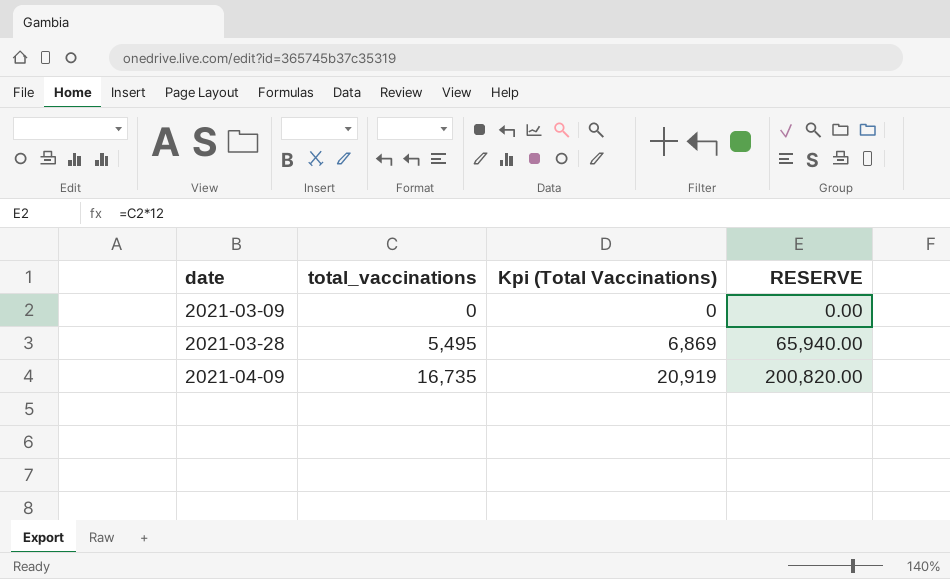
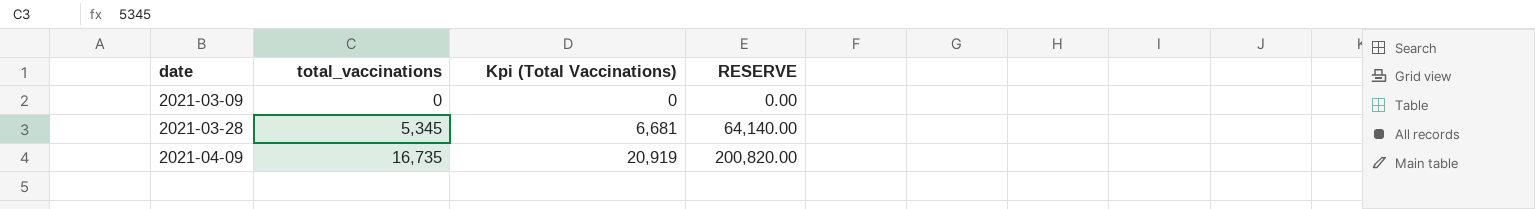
2021-03-28 | total_vaccinations: 5,495 -> 5,345
2021-03-28 | Kpi (Total Vaccinations): 6,869 -> 6,681
2021-03-28 | RESERVE: 65,940.00 -> 64,140.00

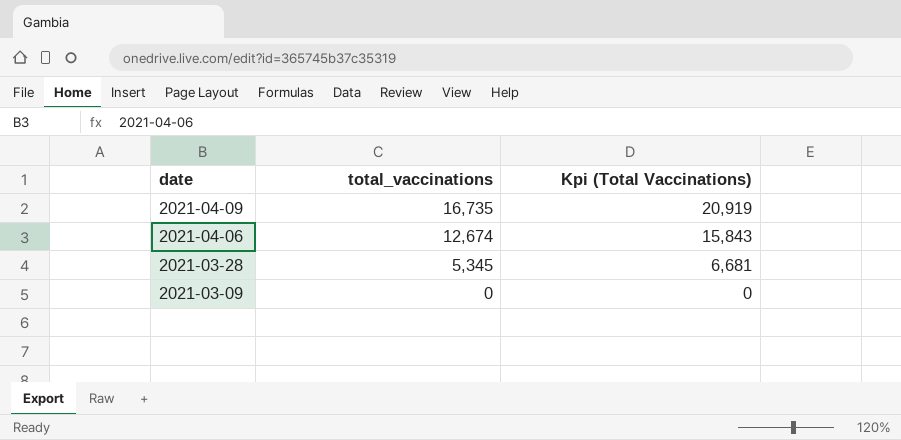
row order: date ascending -> date descending
column RESERVE | formula: [total_vaccinations] * 12 -> none
row 2021-04-06: none -> 12,674 | 15,843

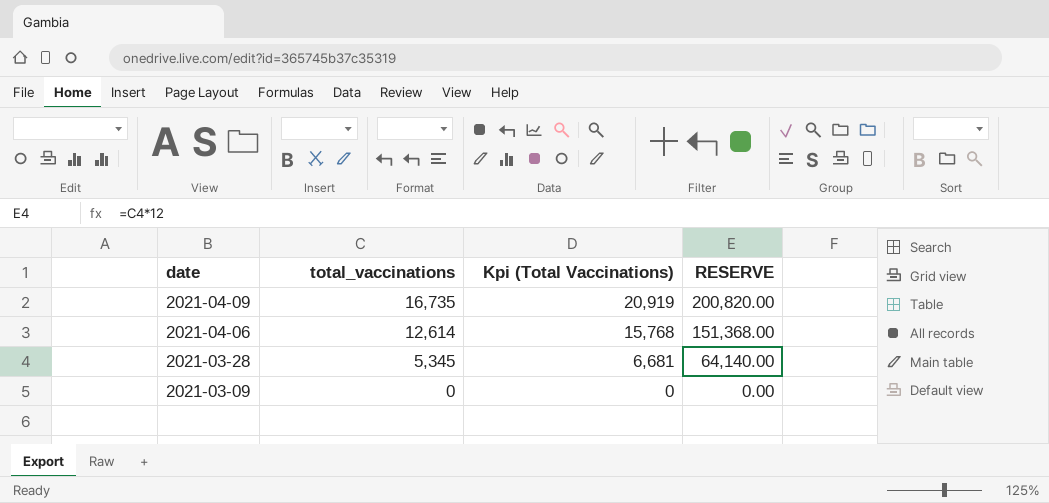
column RESERVE | formula: none -> [total_vaccinations] * 12
2021-04-06 | total_vaccinations: 12,674 -> 12,614
2021-04-06 | Kpi (Total Vaccinations): 15,843 -> 15,768

